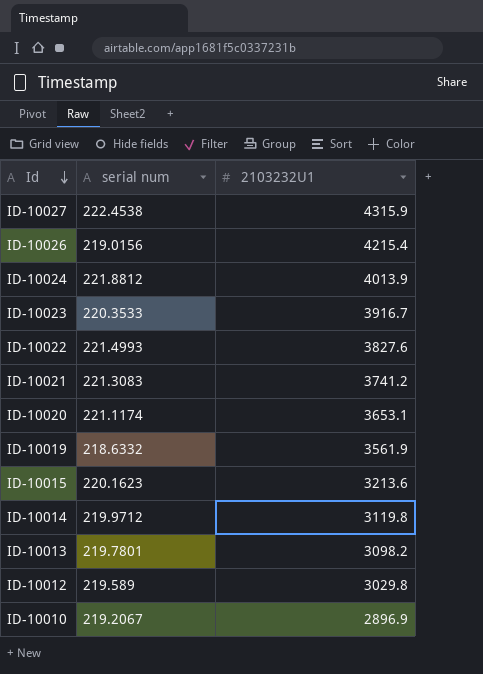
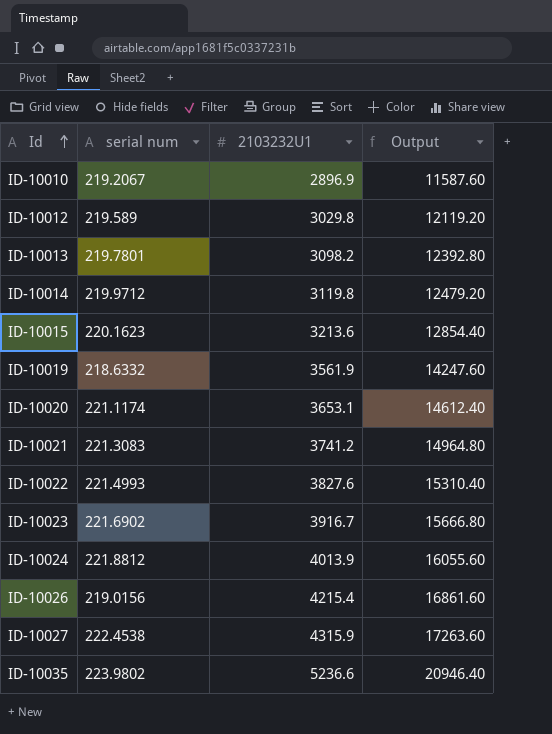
row order: Id descending -> Id ascending
column Output | formula: none -> [2103232U1] * 4
ID-10023 | serial num: 220.3533 -> 221.6902
row ID-10035: none -> 223.9802 | 5236.6 | 20946.40

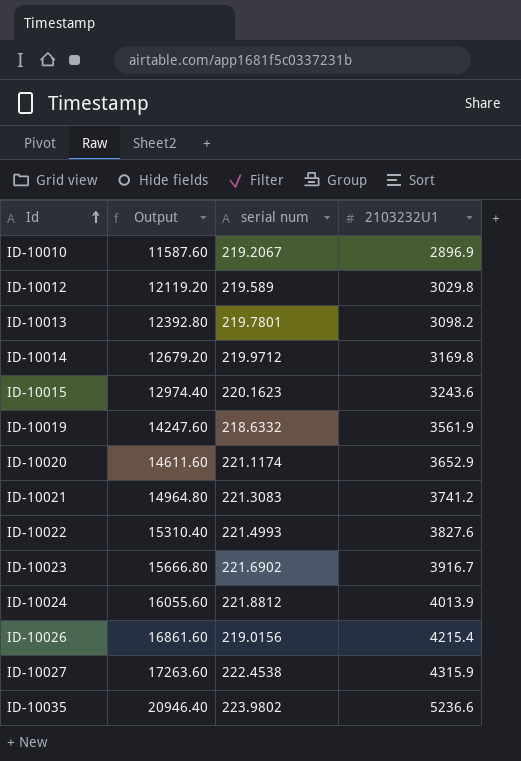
column Output | position: 4 -> 2
ID-10014 | Output: 12479.20 -> 12679.20
ID-10014 | 2103232U1: 3119.8 -> 3169.8
ID-10015 | Output: 12854.40 -> 12974.40
ID-10015 | 2103232U1: 3213.6 -> 3243.6
ID-10020 | Output: 14612.40 -> 14611.60
ID-10020 | 2103232U1: 3653.1 -> 3652.9

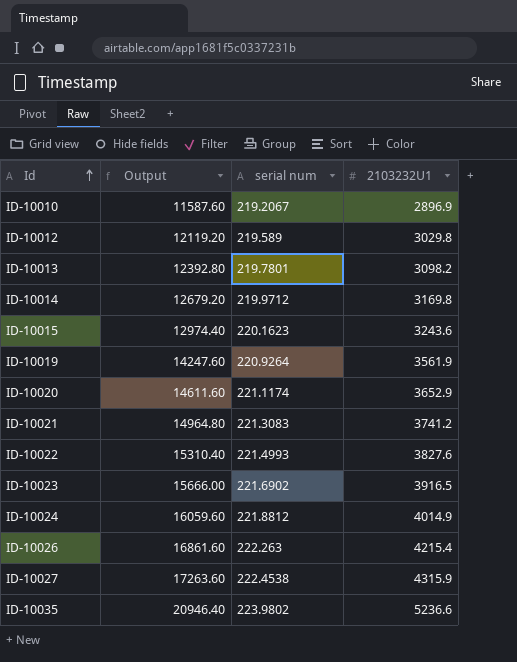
ID-10019 | serial num: 218.6332 -> 220.9264
ID-10023 | Output: 15666.80 -> 15666.00
ID-10023 | 2103232U1: 3916.7 -> 3916.5
ID-10024 | Output: 16055.60 -> 16059.60
ID-10024 | 2103232U1: 4013.9 -> 4014.9
ID-10026 | serial num: 219.0156 -> 222.263

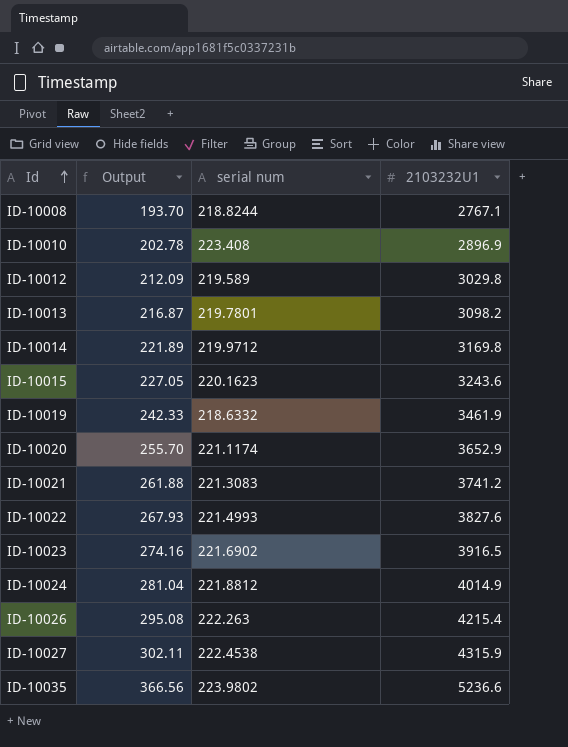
column Output | formula: [2103232U1] * 4 -> [2103232U1] * 0.07
row ID-10008: none -> 193.70 | 218.8244 | 2767.1
ID-10010 | serial num: 219.2067 -> 223.408
ID-10019 | serial num: 220.9264 -> 218.6332
ID-10019 | 2103232U1: 3561.9 -> 3461.9

